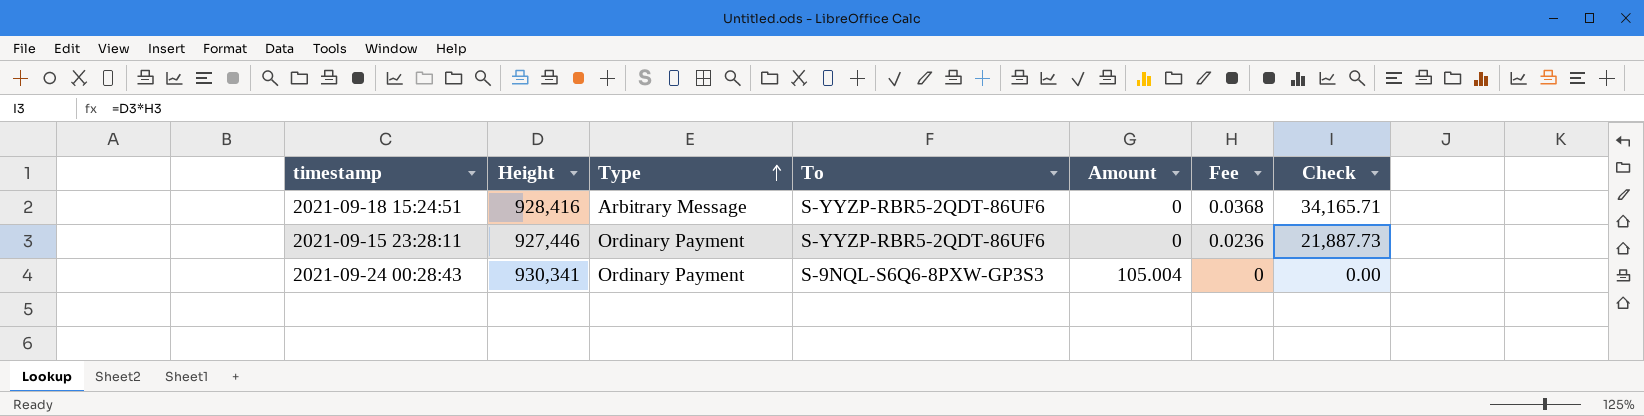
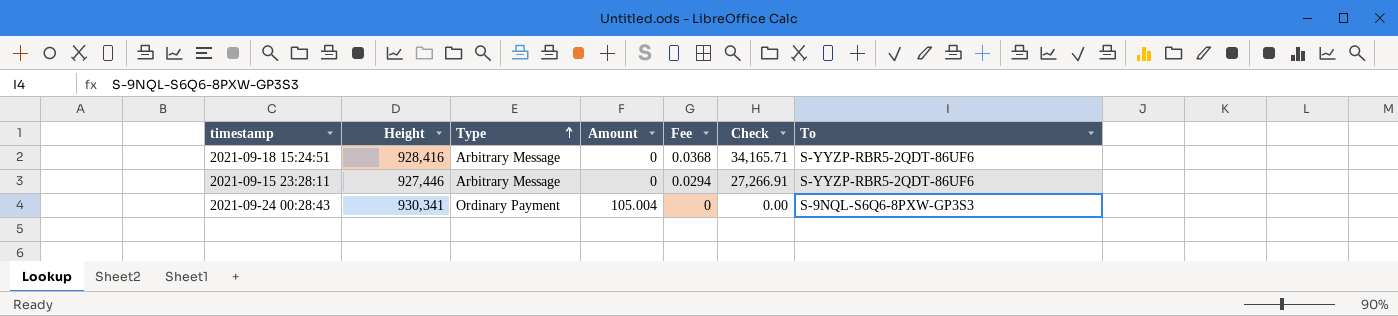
column To | position: 4 -> 7
2021-09-15 23:28:11 | Type: Ordinary Payment -> Arbitrary Message
2021-09-15 23:28:11 | Fee: 0.0236 -> 0.0294
2021-09-15 23:28:11 | Check: 21,887.73 -> 27,266.91

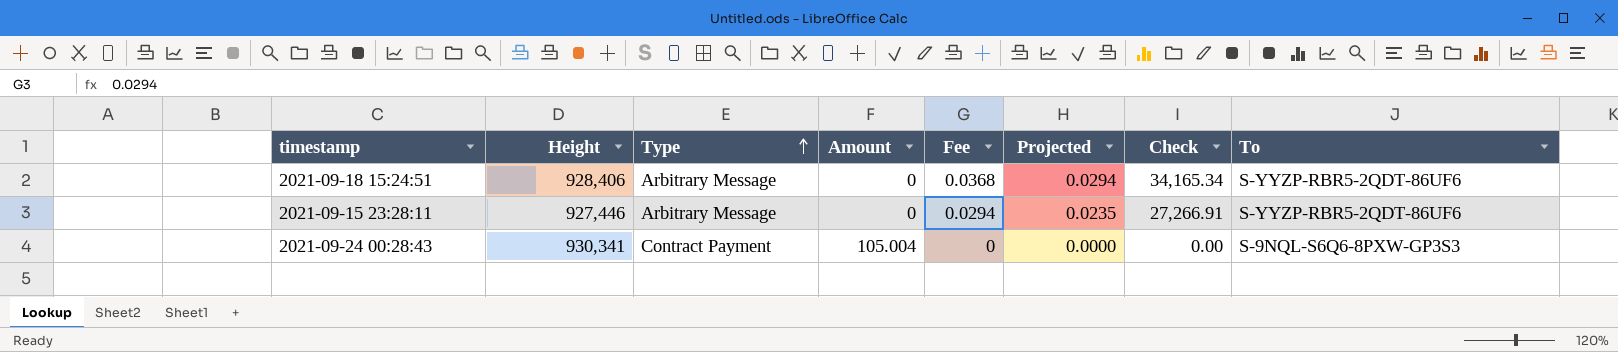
column Projected | formula: none -> [Fee] * 0.8
2021-09-18 15:24:51 | Height: 928,416 -> 928,406
2021-09-18 15:24:51 | Check: 34,165.71 -> 34,165.34
2021-09-24 00:28:43 | Type: Ordinary Payment -> Contract Payment

